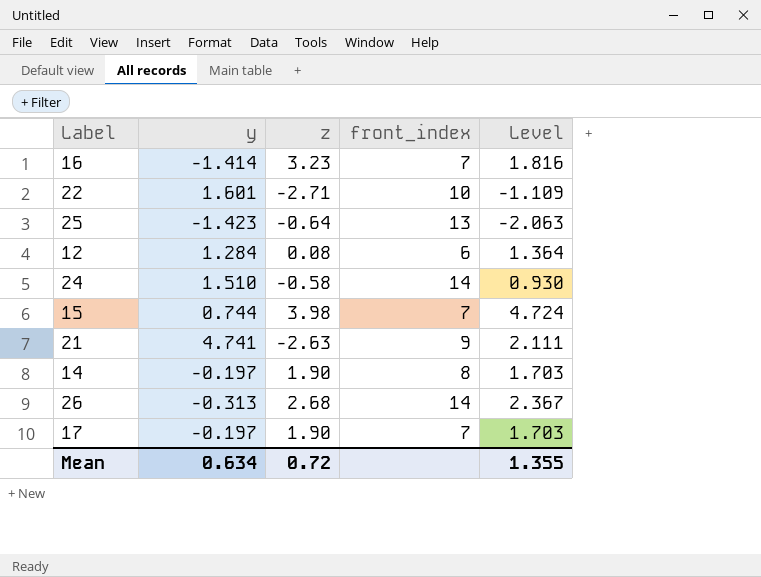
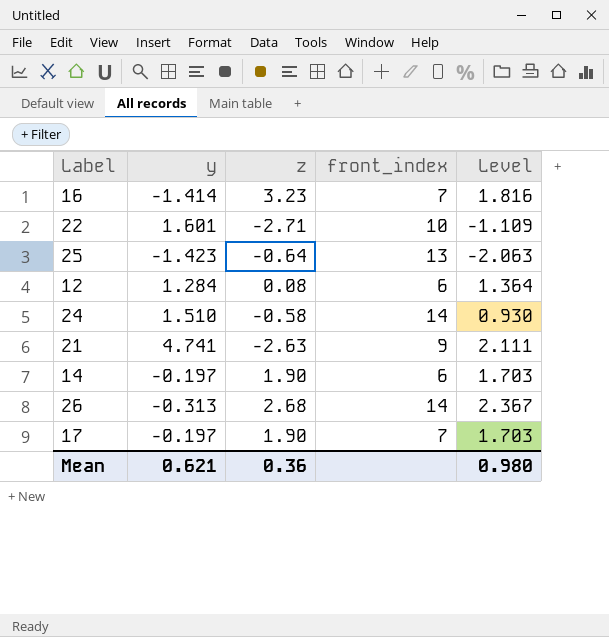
row 15: 0.744 | 3.98 | 7 | 4.724 -> none
14 | front_index: 8 -> 6
Mean | y: 0.634 -> 0.621
Mean | z: 0.72 -> 0.36
Mean | Level: 1.355 -> 0.980

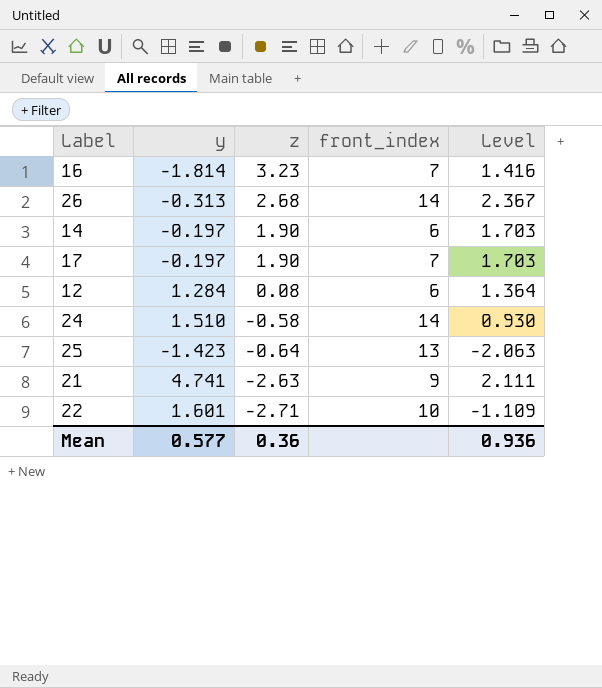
row order: none -> z descending
16 | y: -1.414 -> -1.814
16 | Level: 1.816 -> 1.416
Mean | y: 0.621 -> 0.577
Mean | Level: 0.980 -> 0.936

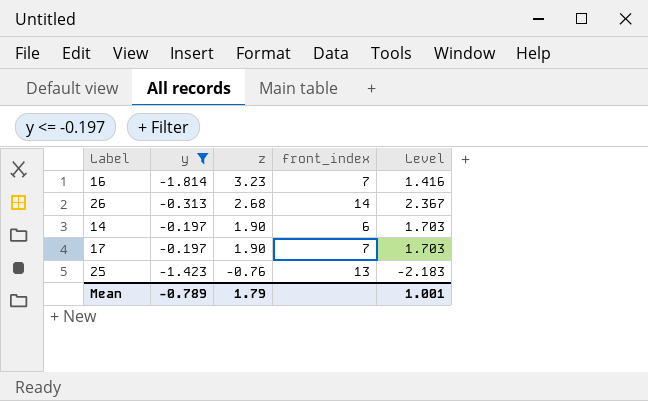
filter: none -> y <= -0.197
25 | z: -0.64 -> -0.76
25 | Level: -2.063 -> -2.183
Mean | y: 0.577 -> -0.789
Mean | z: 0.36 -> 1.79
Mean | Level: 0.936 -> 1.001

